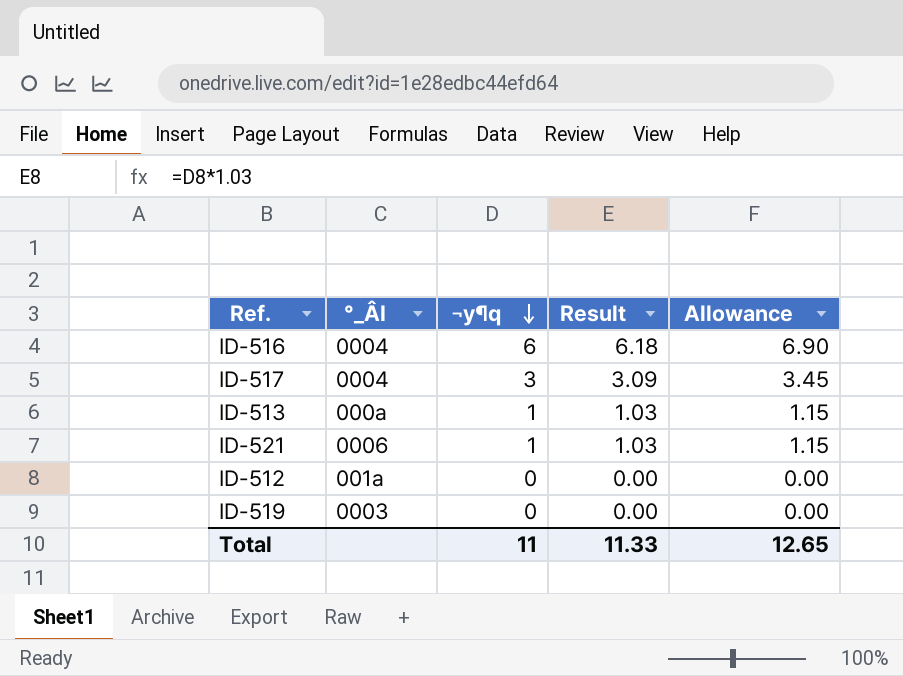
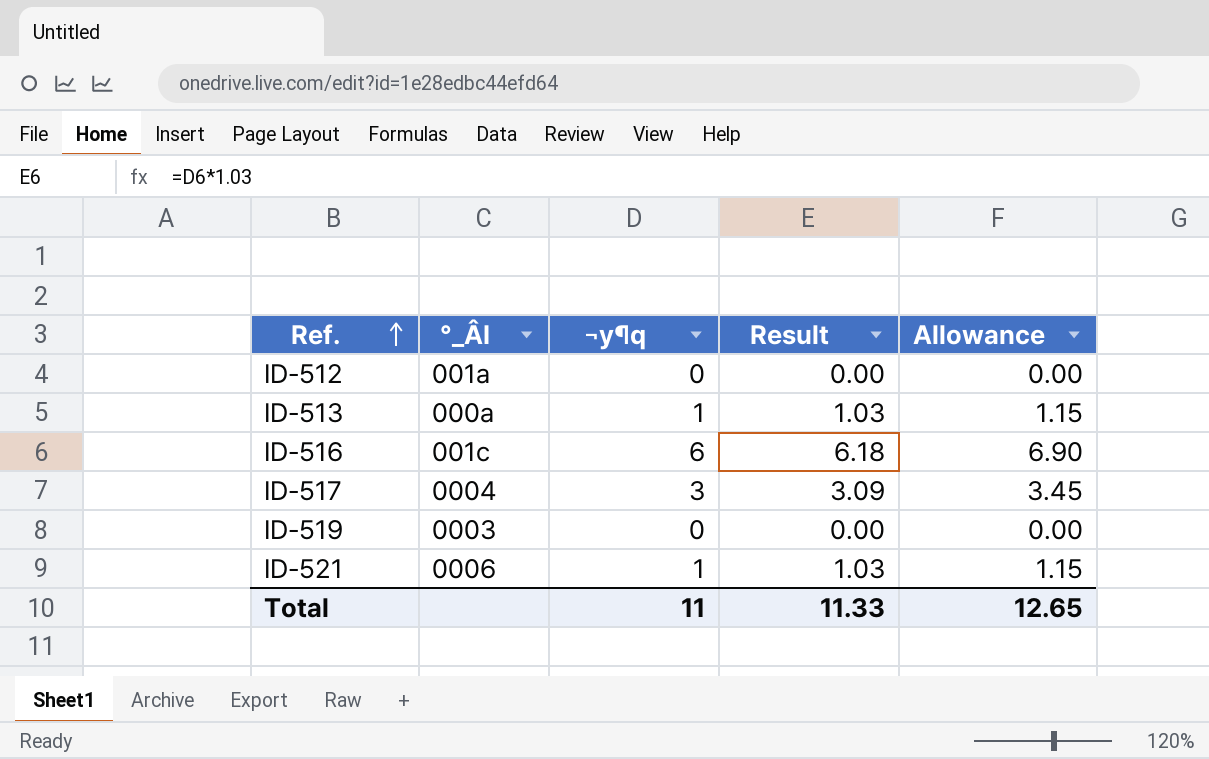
row order: ¬y¶q descending -> Ref. ascending
ID-516 | °_ÂI: 0004 -> 001c

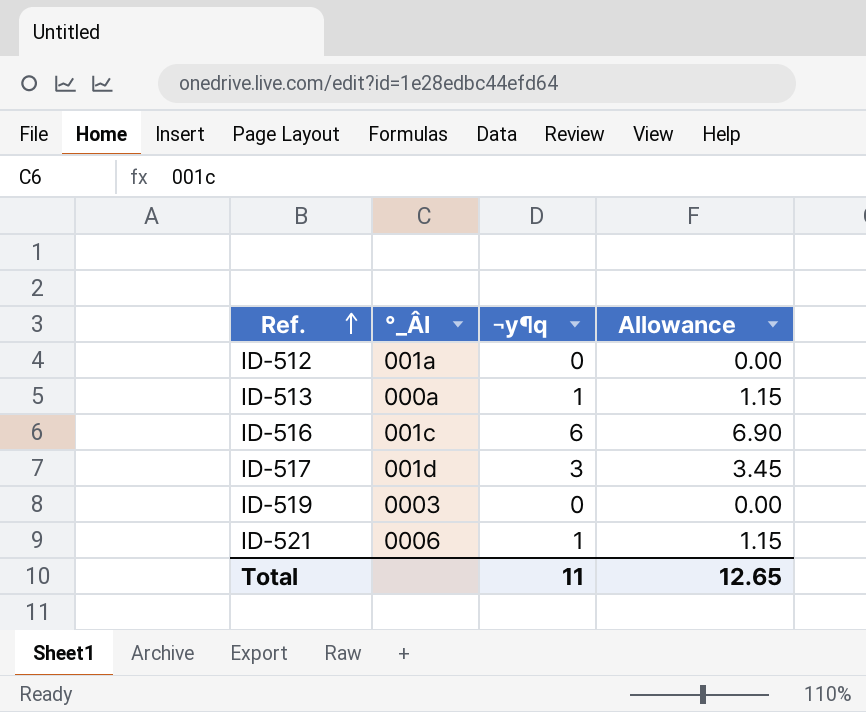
column Result | formula: [¬y¶q] * 1.03 -> none
ID-517 | °_ÂI: 0004 -> 001d

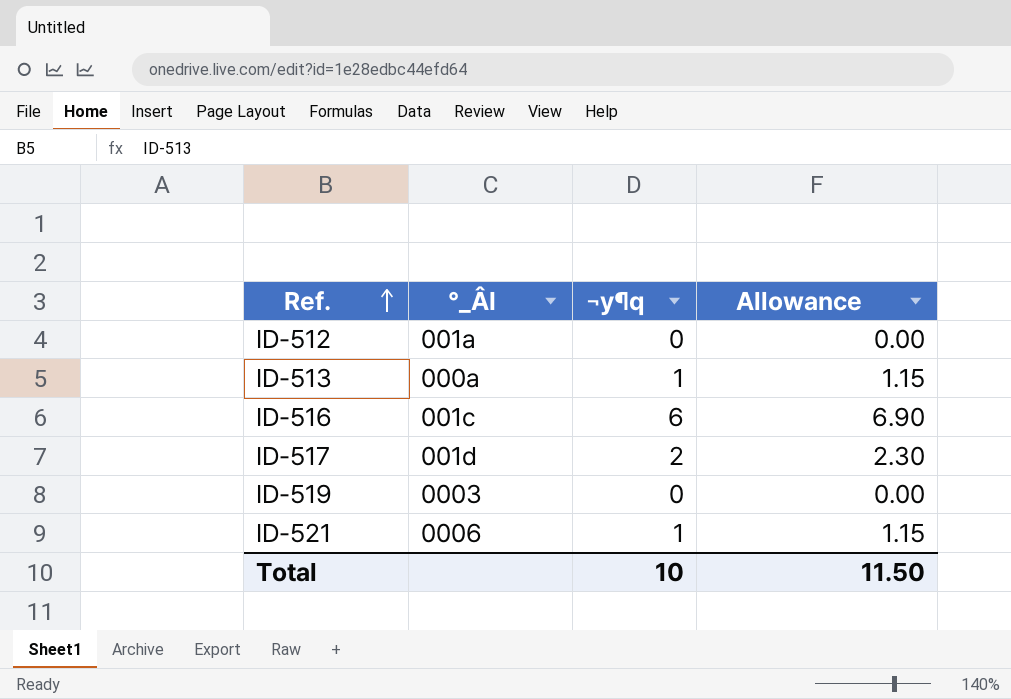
ID-517 | ¬y¶q: 3 -> 2
ID-517 | Allowance: 3.45 -> 2.30
Total | ¬y¶q: 11 -> 10
Total | Allowance: 12.65 -> 11.50

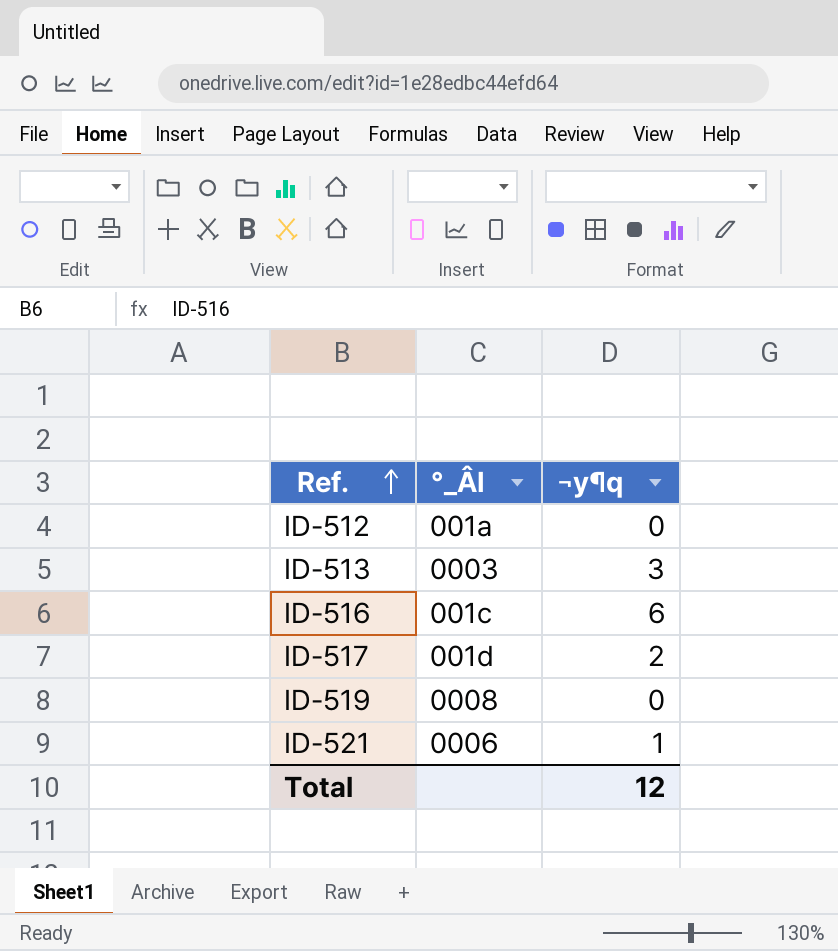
column Allowance | formula: [¬y¶q] * 1.15 -> none
ID-513 | °_ÂI: 000a -> 0003
ID-513 | ¬y¶q: 1 -> 3
ID-519 | °_ÂI: 0003 -> 0008
Total | ¬y¶q: 10 -> 12

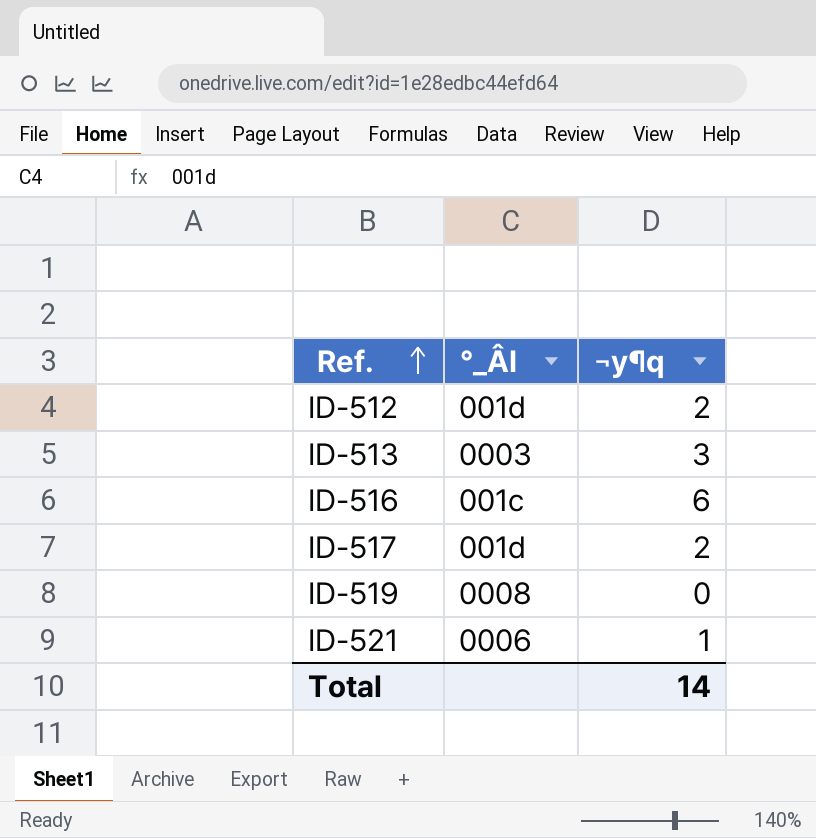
ID-512 | °_ÂI: 001a -> 001d
ID-512 | ¬y¶q: 0 -> 2
Total | ¬y¶q: 12 -> 14

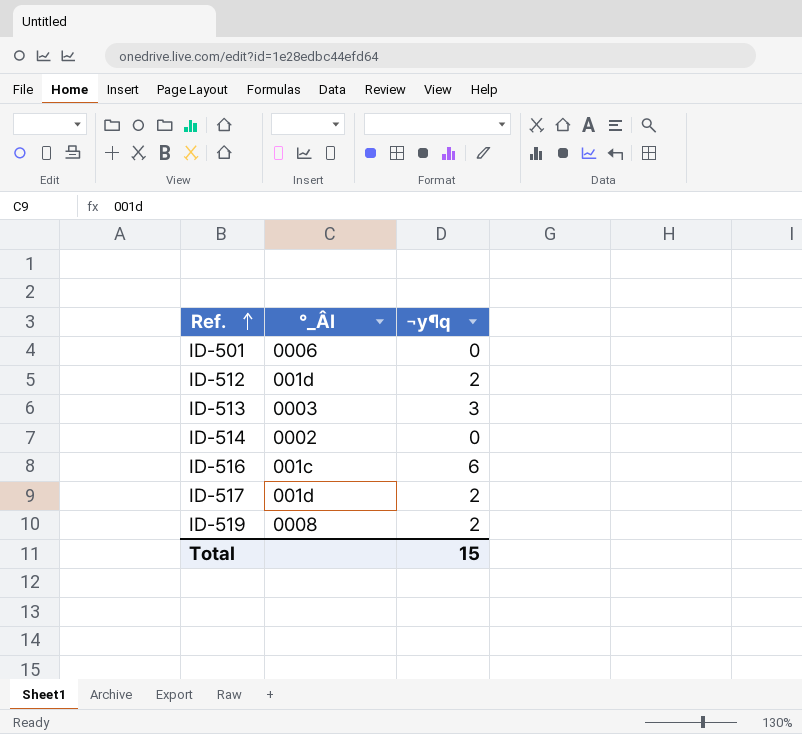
row ID-521: 0006 | 1 -> none
row ID-501: none -> 0006 | 0
row ID-514: none -> 0002 | 0
ID-519 | ¬y¶q: 0 -> 2
Total | ¬y¶q: 14 -> 15

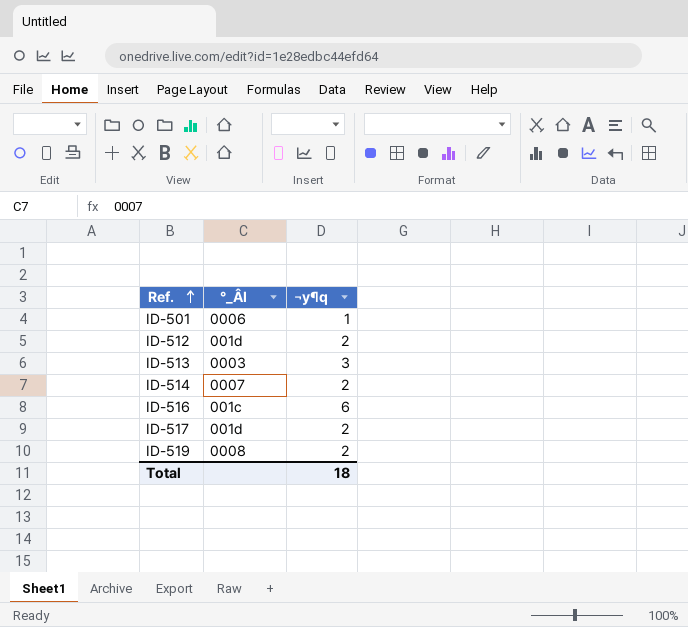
ID-501 | ¬y¶q: 0 -> 1
ID-514 | °_ÂI: 0002 -> 0007
ID-514 | ¬y¶q: 0 -> 2
Total | ¬y¶q: 15 -> 18

